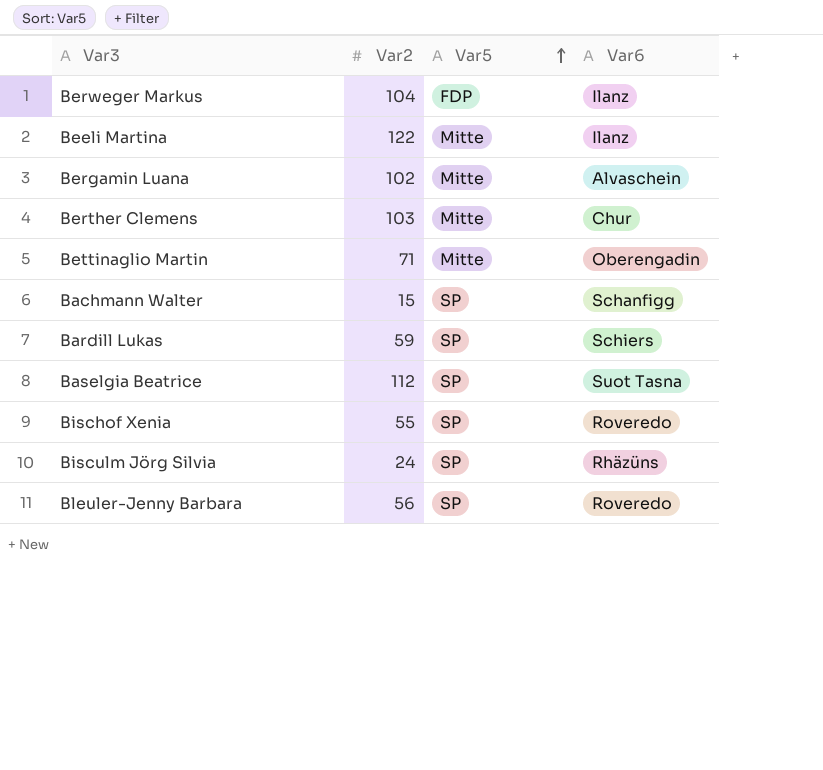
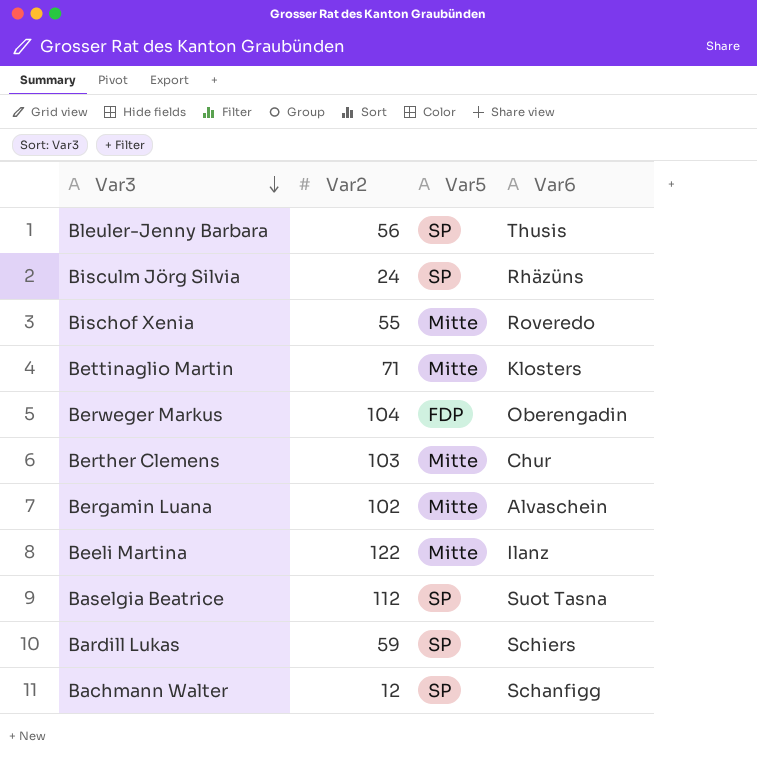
row order: Var5 ascending -> Var3 descending
Bleuler-Jenny Barbara | Var6: Roveredo -> Thusis
Bischof Xenia | Var5: SP -> Mitte
Bettinaglio Martin | Var6: Oberengadin -> Klosters
Berweger Markus | Var6: Ilanz -> Oberengadin
Bachmann Walter | Var2: 15 -> 12

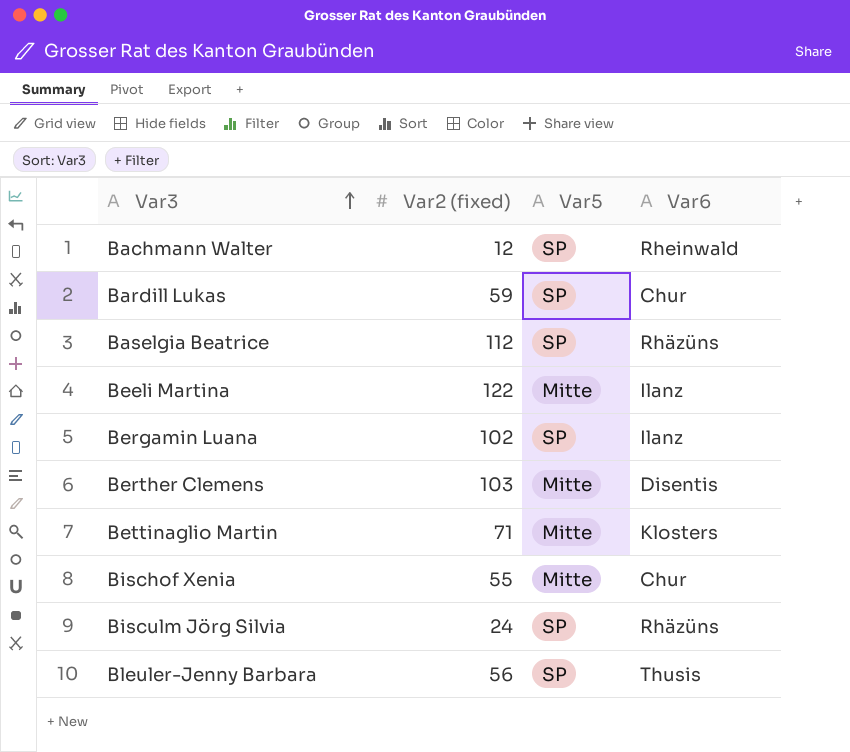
row order: Var3 descending -> Var3 ascending
column name: Var2 -> Var2 (fixed)
row Berweger Markus: 104 | FDP | Oberengadin -> none
Bachmann Walter | Var6: Schanfigg -> Rheinwald
Bardill Lukas | Var6: Schiers -> Chur
Baselgia Beatrice | Var6: Suot Tasna -> Rhäzüns
Bergamin Luana | Var5: Mitte -> SP
Bergamin Luana | Var6: Alvaschein -> Ilanz
Berther Clemens | Var6: Chur -> Disentis
Bischof Xenia | Var6: Roveredo -> Chur

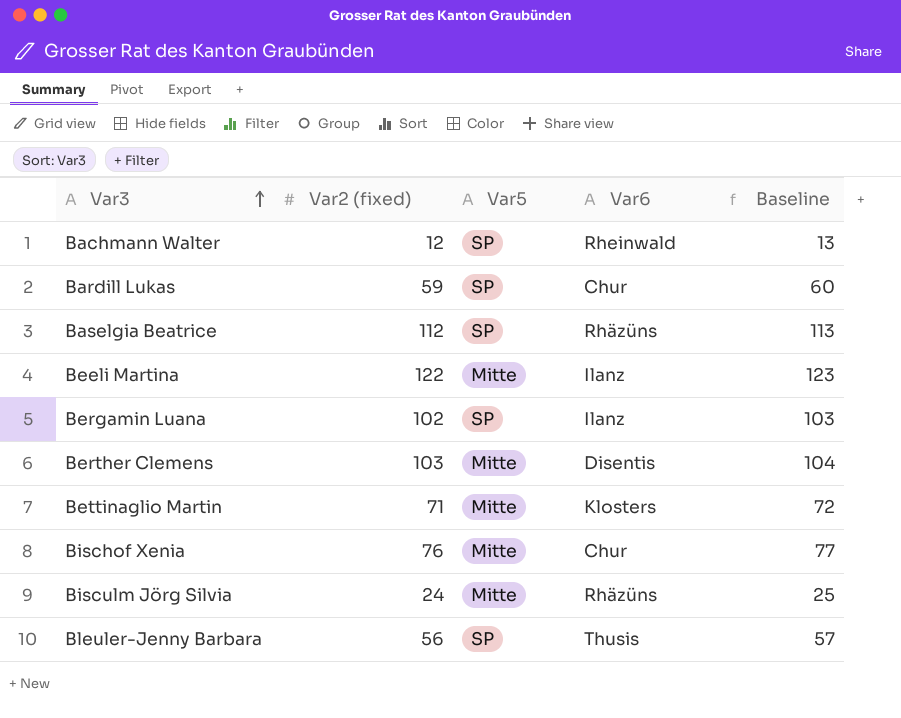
column Baseline | formula: none -> [Var2 (fixed)] + 1
Bischof Xenia | Var2 (fixed): 55 -> 76
Bisculm Jörg Silvia | Var5: SP -> Mitte

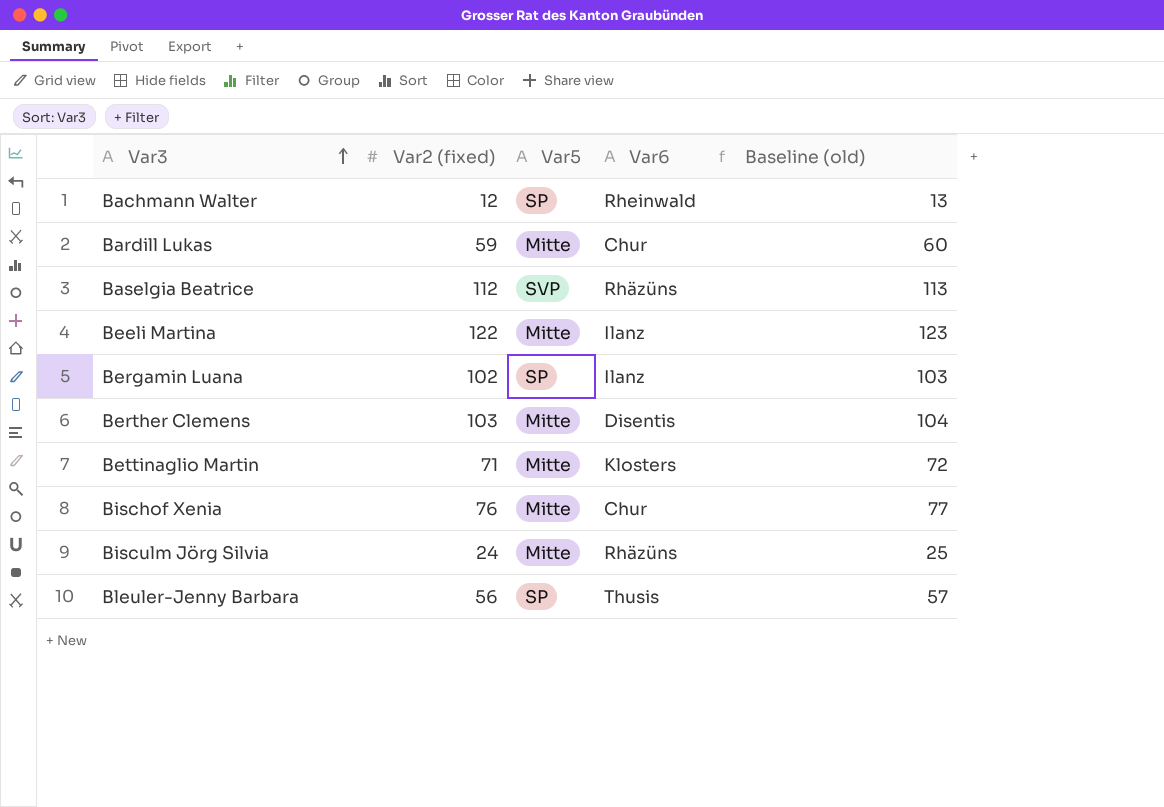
column name: Baseline -> Baseline (old)
Bardill Lukas | Var5: SP -> Mitte
Baselgia Beatrice | Var5: SP -> SVP

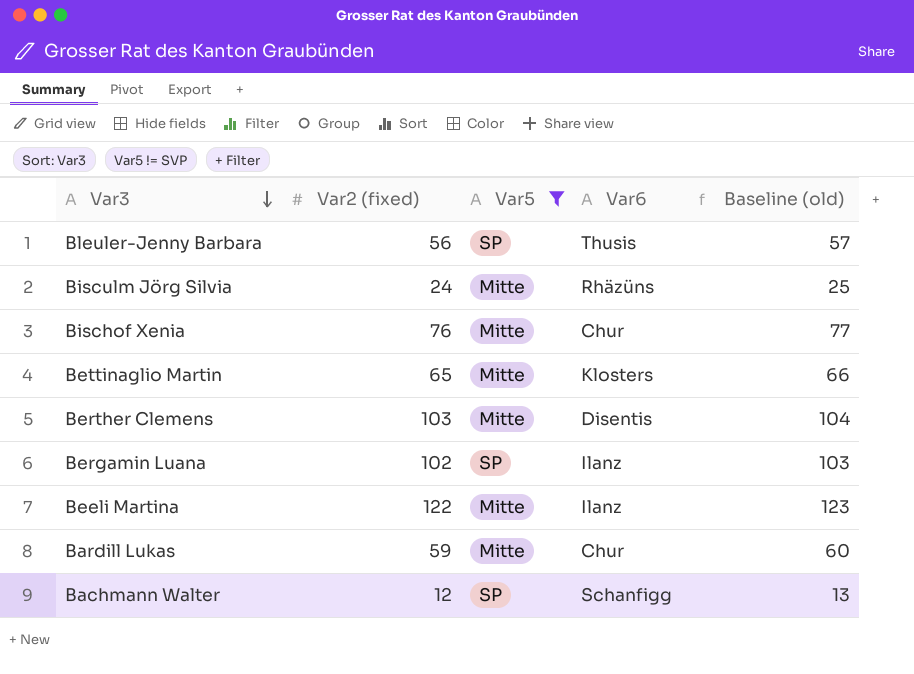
filter: none -> Var5 != SVP
row order: Var3 ascending -> Var3 descending
Bettinaglio Martin | Var2 (fixed): 71 -> 65
Bettinaglio Martin | Baseline (old): 72 -> 66
Bachmann Walter | Var6: Rheinwald -> Schanfigg

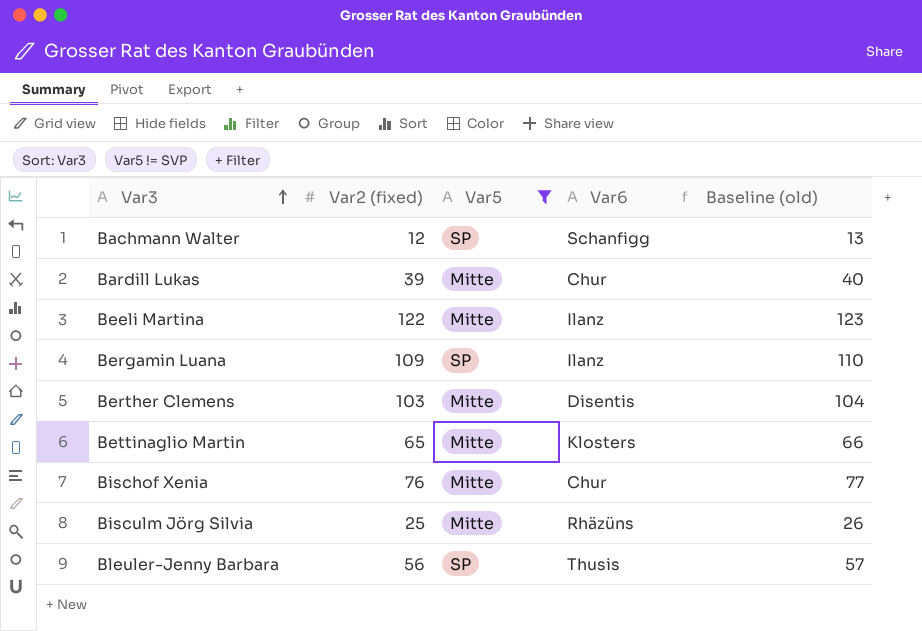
row order: Var3 descending -> Var3 ascending
Bardill Lukas | Var2 (fixed): 59 -> 39
Bardill Lukas | Baseline (old): 60 -> 40
Bergamin Luana | Var2 (fixed): 102 -> 109
Bergamin Luana | Baseline (old): 103 -> 110
Bisculm Jörg Silvia | Var2 (fixed): 24 -> 25
Bisculm Jörg Silvia | Baseline (old): 25 -> 26

